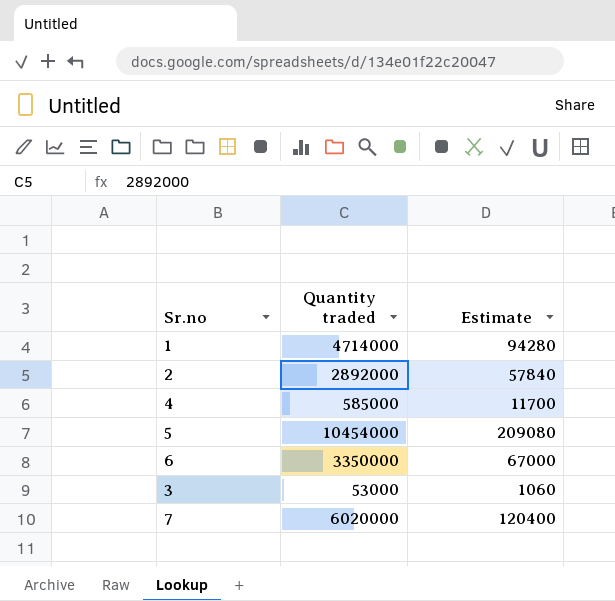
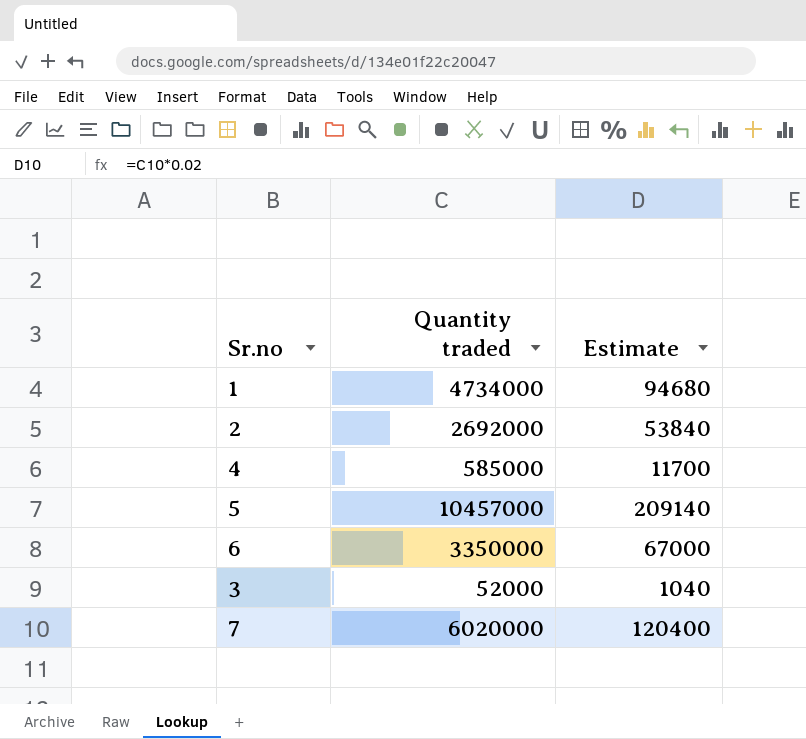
1 | Quantity traded: 4714000 -> 4734000
1 | Estimate: 94280 -> 94680
2 | Quantity traded: 2892000 -> 2692000
2 | Estimate: 57840 -> 53840
5 | Quantity traded: 10454000 -> 10457000
5 | Estimate: 209080 -> 209140
3 | Quantity traded: 53000 -> 52000
3 | Estimate: 1060 -> 1040

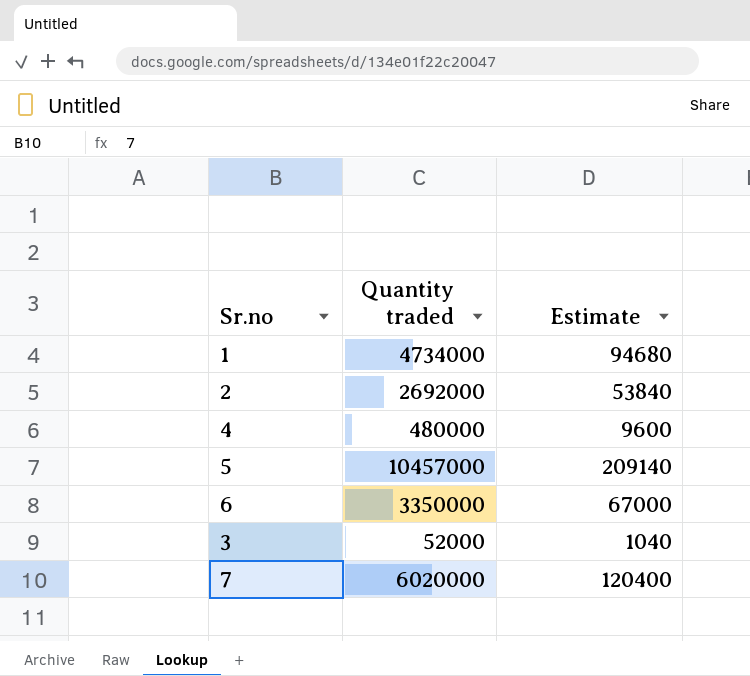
4 | Quantity traded: 585000 -> 480000
4 | Estimate: 11700 -> 9600

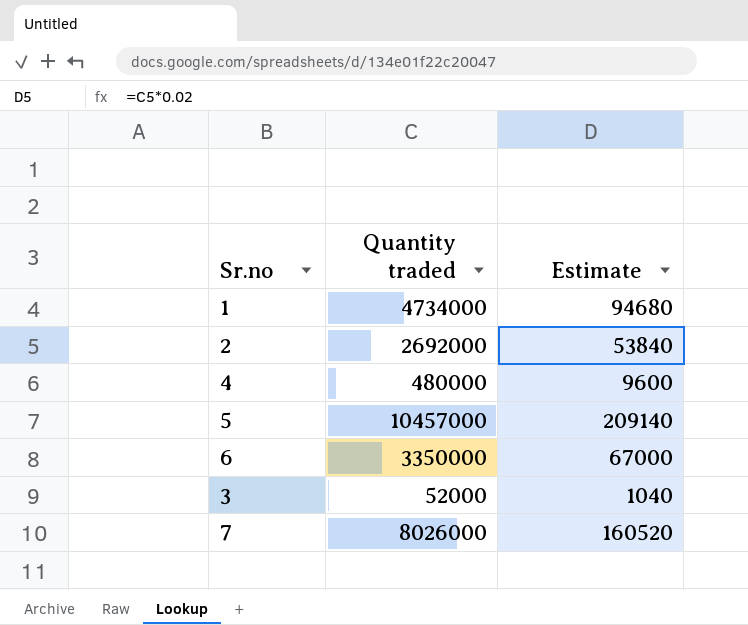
7 | Quantity traded: 6020000 -> 8026000
7 | Estimate: 120400 -> 160520

